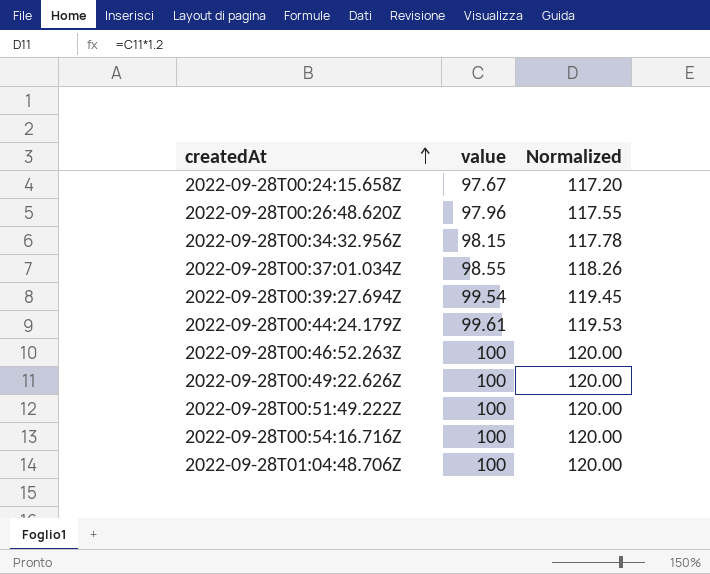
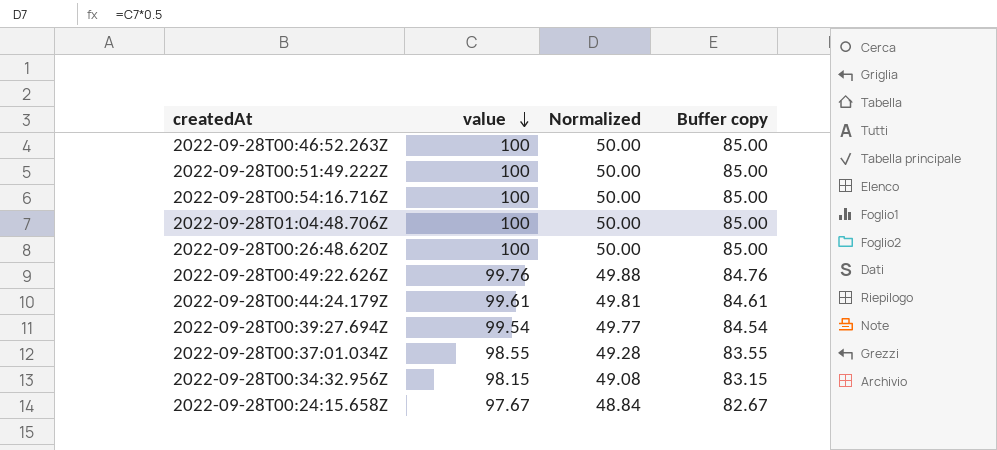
row order: createdAt ascending -> value descending
column Normalized | formula: [value] * 1.2 -> [value] * 0.5
column Buffer copy | formula: none -> [value] - 15
2022-09-28T00:26:48.620Z | value: 97.96 -> 100
2022-09-28T00:49:22.626Z | value: 100 -> 99.76

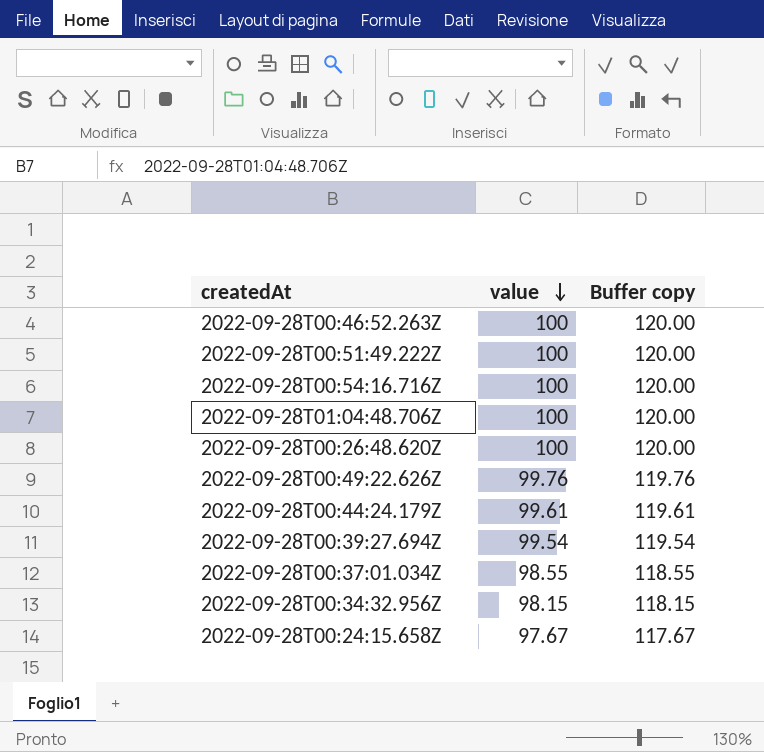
column Normalized | formula: [value] * 0.5 -> none
column Buffer copy | formula: [value] - 15 -> [value] + 20

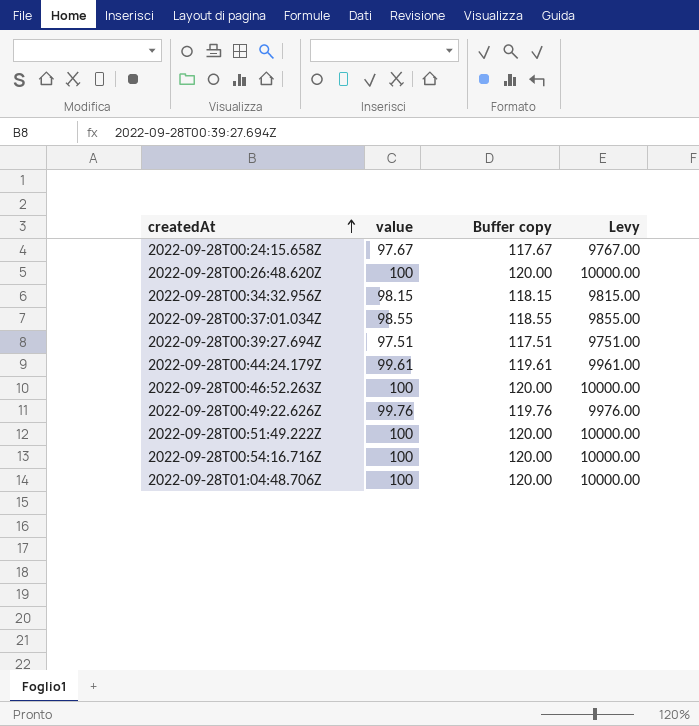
row order: value descending -> createdAt ascending
column Levy | formula: none -> [value] * 100
2022-09-28T00:39:27.694Z | value: 99.54 -> 97.51
2022-09-28T00:39:27.694Z | Buffer copy: 119.54 -> 117.51

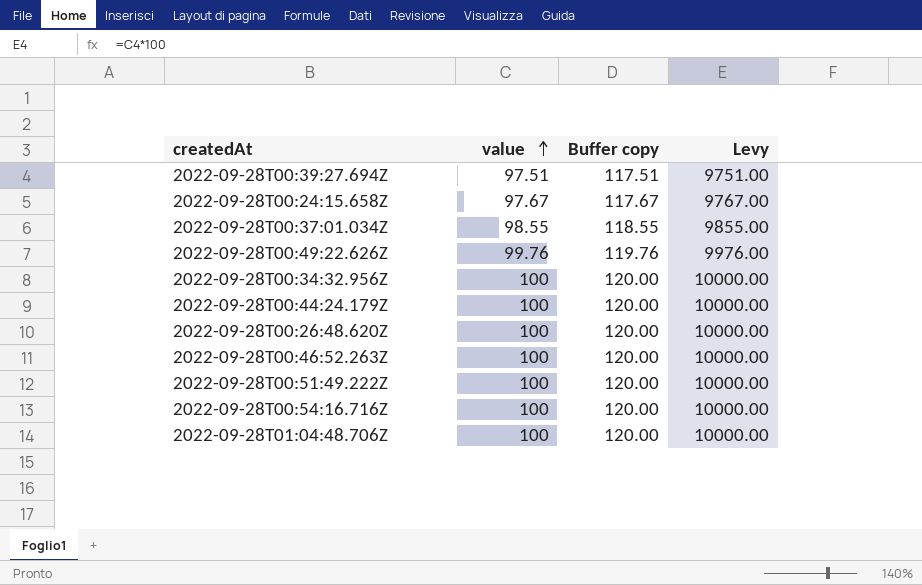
row order: createdAt ascending -> value ascending
2022-09-28T00:34:32.956Z | value: 98.15 -> 100
2022-09-28T00:34:32.956Z | Buffer copy: 118.15 -> 120.00
2022-09-28T00:34:32.956Z | Levy: 9815.00 -> 10000.00
2022-09-28T00:44:24.179Z | value: 99.61 -> 100
2022-09-28T00:44:24.179Z | Buffer copy: 119.61 -> 120.00
2022-09-28T00:44:24.179Z | Levy: 9961.00 -> 10000.00

